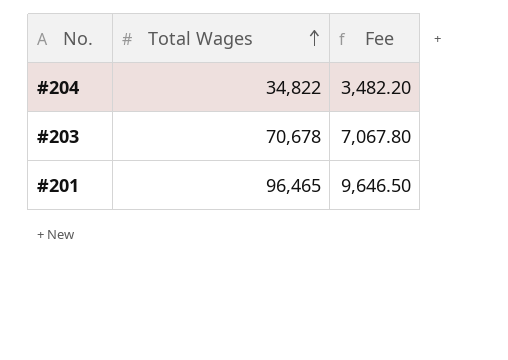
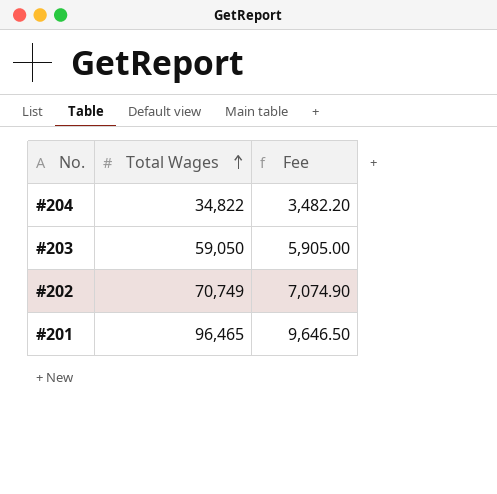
#203 | Total Wages: 70,678 -> 59,050
#203 | Fee: 7,067.80 -> 5,905.00
row #202: none -> 70,749 | 7,074.90

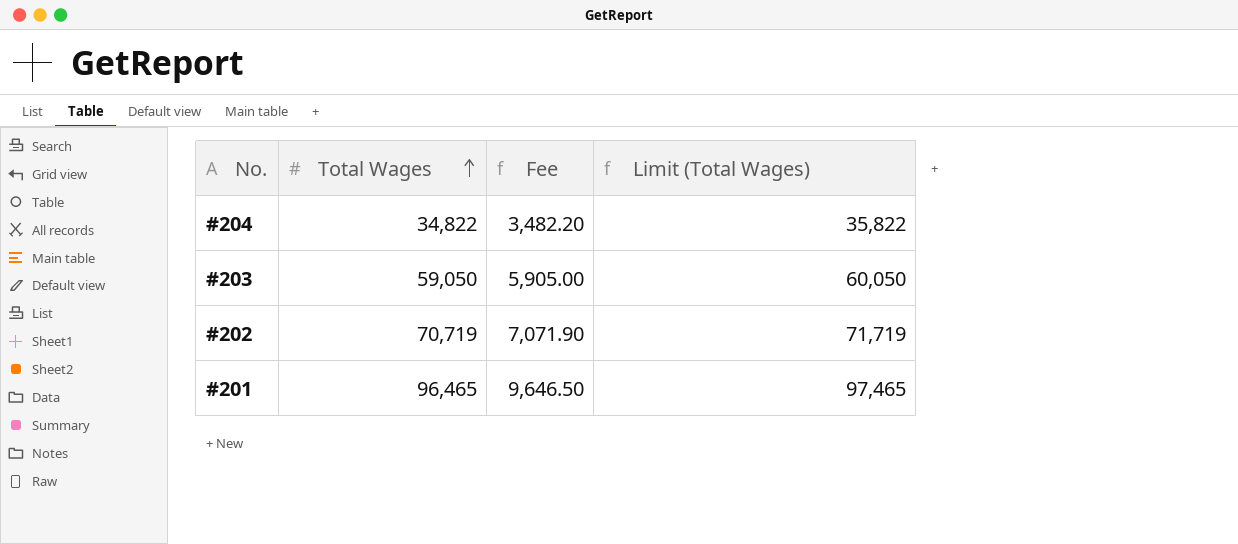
column Limit (Total Wages) | formula: none -> [Total Wages] + 1000
#202 | Total Wages: 70,749 -> 70,719
#202 | Fee: 7,074.90 -> 7,071.90

